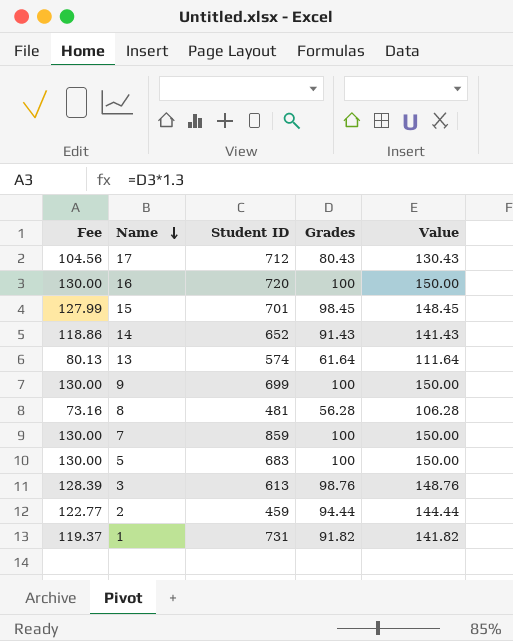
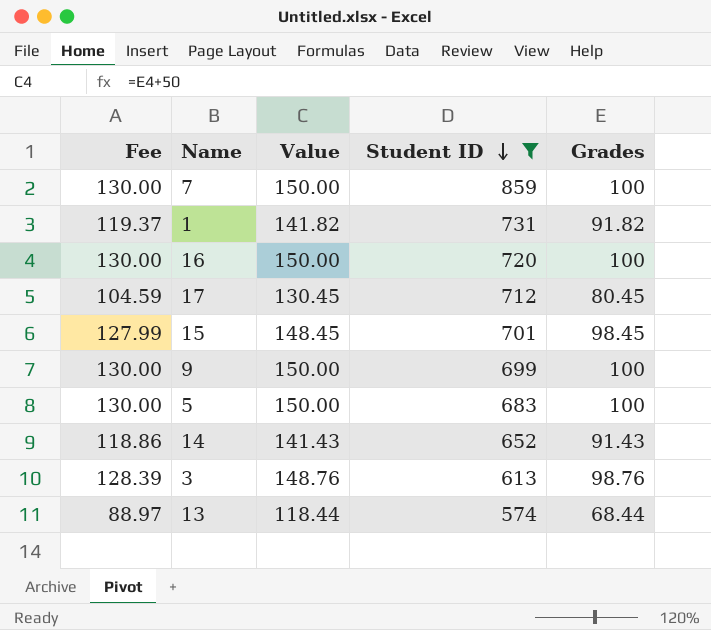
filter: none -> Student ID >= 574
row order: Name descending -> Student ID descending
column Value | position: 5 -> 3
17 | Fee: 104.56 -> 104.59
17 | Value: 130.43 -> 130.45
17 | Grades: 80.43 -> 80.45
13 | Fee: 80.13 -> 88.97
13 | Value: 111.64 -> 118.44
13 | Grades: 61.64 -> 68.44

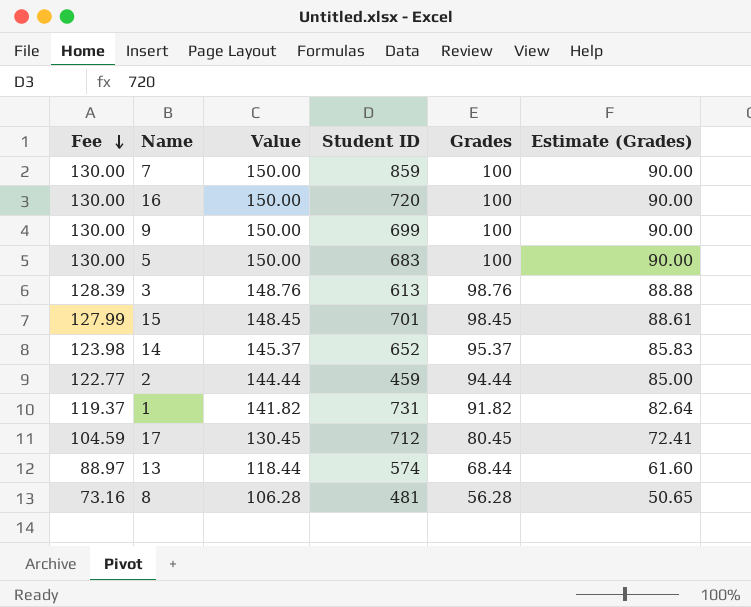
filter: Student ID >= 574 -> none
row order: Student ID descending -> Fee descending
column Estimate (Grades) | formula: none -> [Grades] * 0.9
14 | Fee: 118.86 -> 123.98
14 | Value: 141.43 -> 145.37
14 | Grades: 91.43 -> 95.37

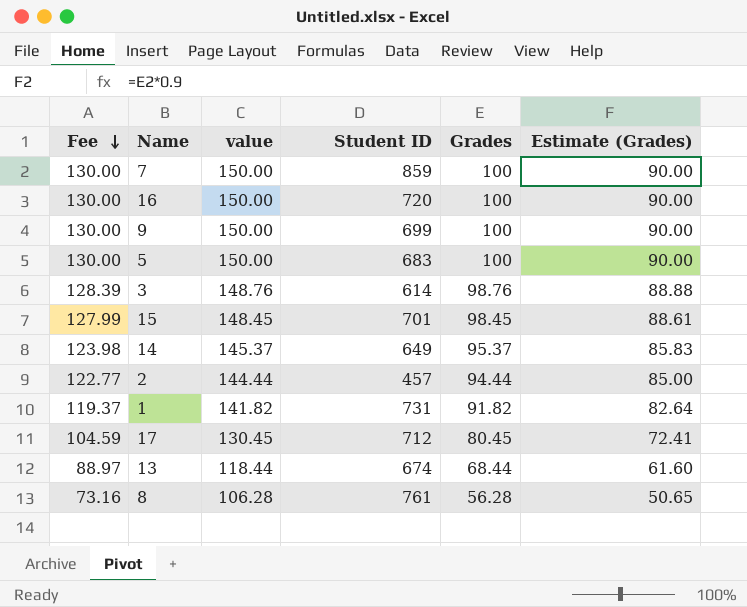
column name: Value -> value
3 | Student ID: 613 -> 614
14 | Student ID: 652 -> 649
2 | Student ID: 459 -> 457
13 | Student ID: 574 -> 674
8 | Student ID: 481 -> 761

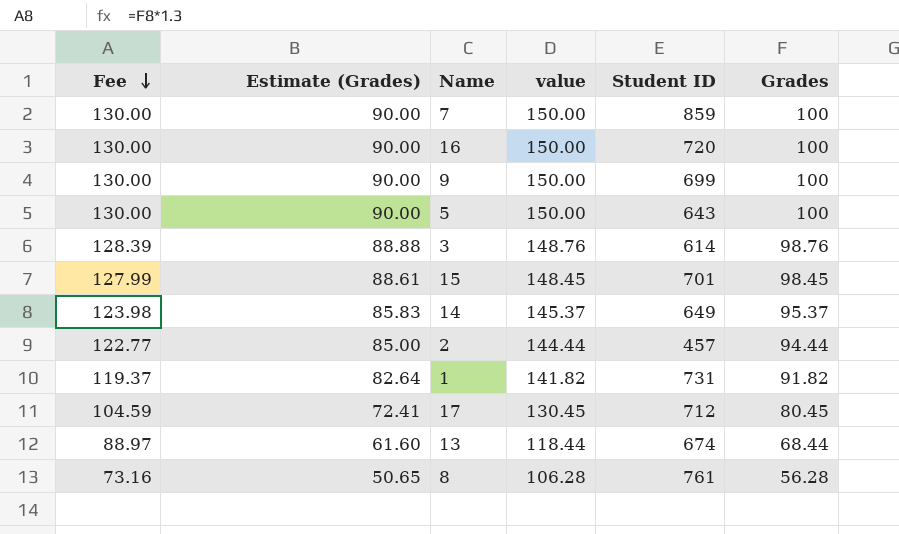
column Estimate (Grades) | position: 6 -> 2
5 | Student ID: 683 -> 643

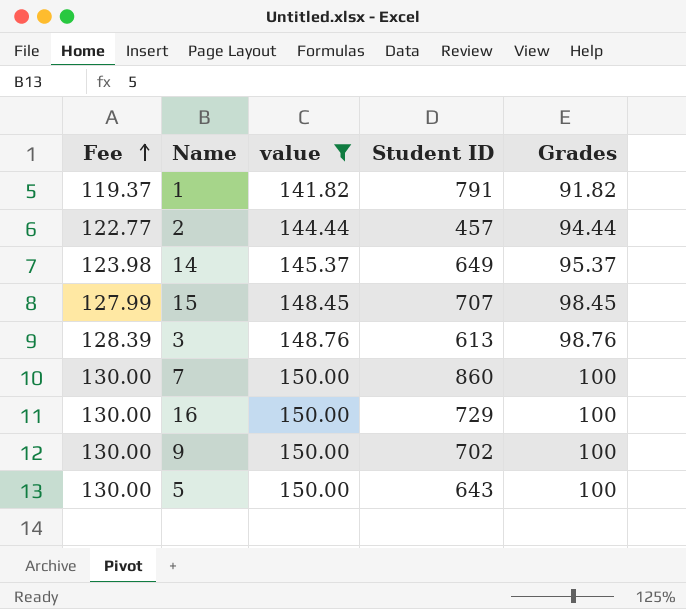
filter: none -> value >= 141.82
row order: Fee descending -> Fee ascending
column Estimate (Grades) | formula: [Grades] * 0.9 -> none
1 | Student ID: 731 -> 791
15 | Student ID: 701 -> 707
3 | Student ID: 614 -> 613
7 | Student ID: 859 -> 860
16 | Student ID: 720 -> 729
9 | Student ID: 699 -> 702

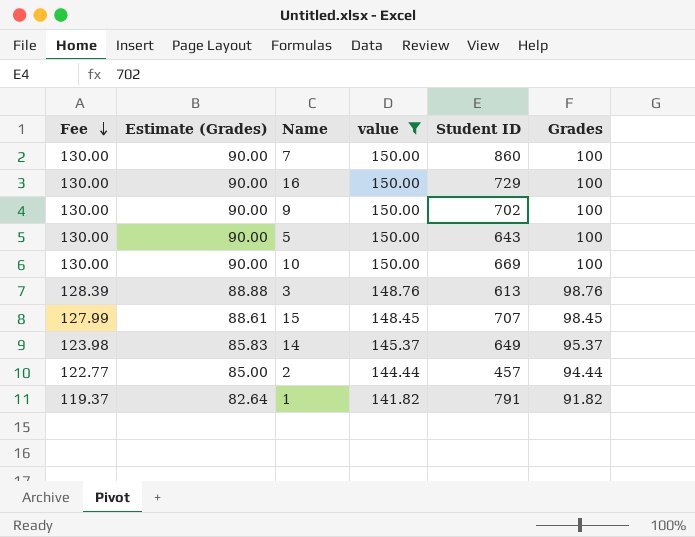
row order: Fee ascending -> Fee descending
column Estimate (Grades) | formula: none -> [Grades] * 0.9
row 10: none -> 130.00 | 90.00 | 150.00 | 669 | 100

